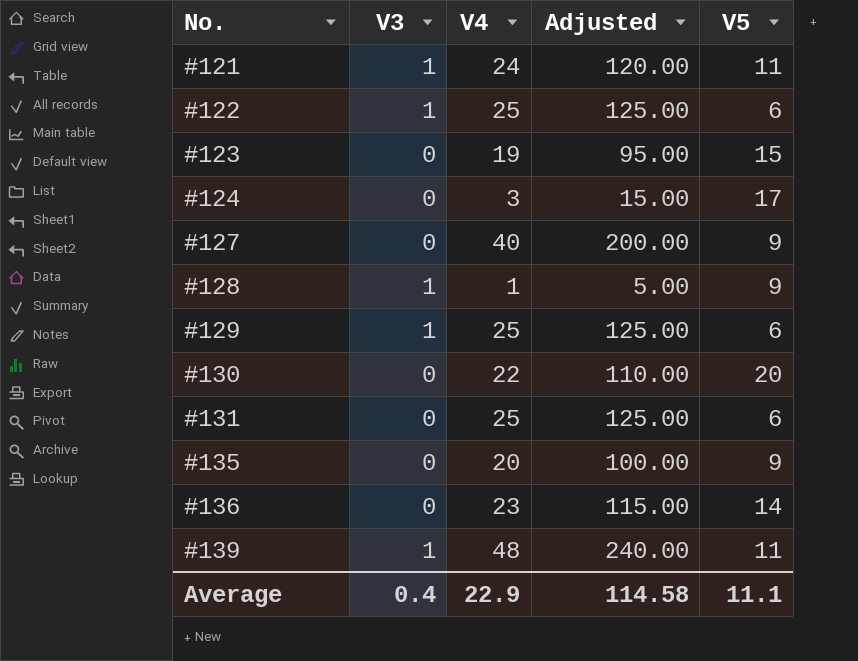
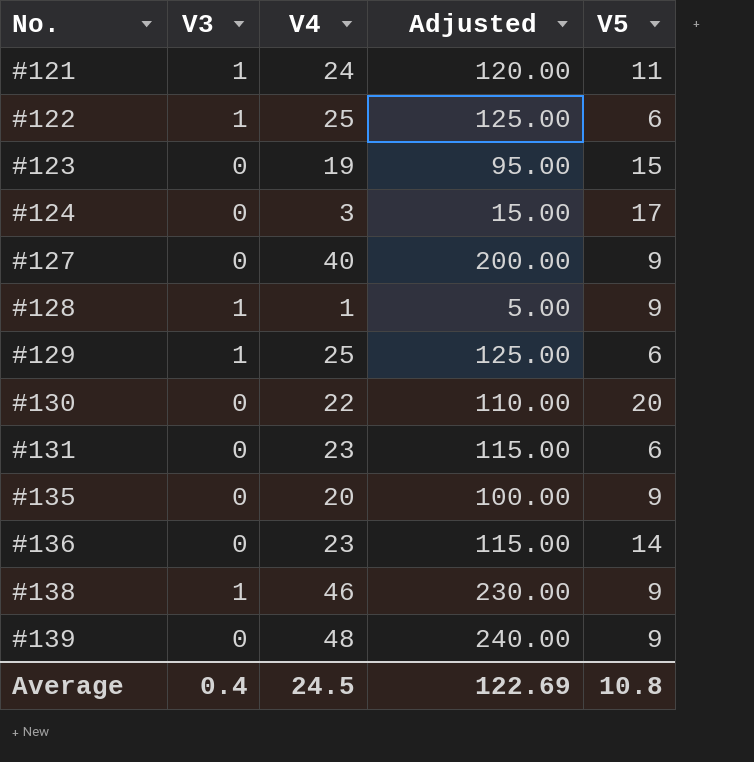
#131 | V4: 25 -> 23
#131 | Adjusted: 125.00 -> 115.00
row #138: none -> 1 | 46 | 230.00 | 9
#139 | V3: 1 -> 0
#139 | V5: 11 -> 9
Average | V4: 22.9 -> 24.5
Average | Adjusted: 114.58 -> 122.69
Average | V5: 11.1 -> 10.8

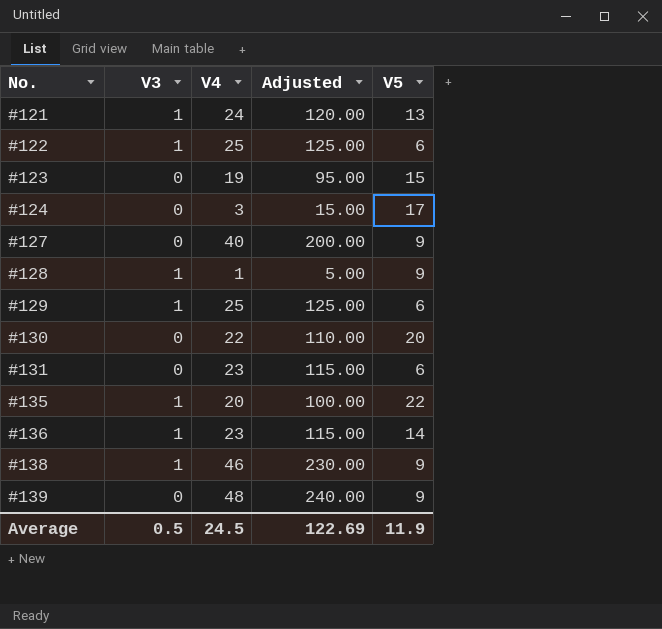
#121 | V5: 11 -> 13
#135 | V3: 0 -> 1
#135 | V5: 9 -> 22
#136 | V3: 0 -> 1
Average | V3: 0.4 -> 0.5
Average | V5: 10.8 -> 11.9

